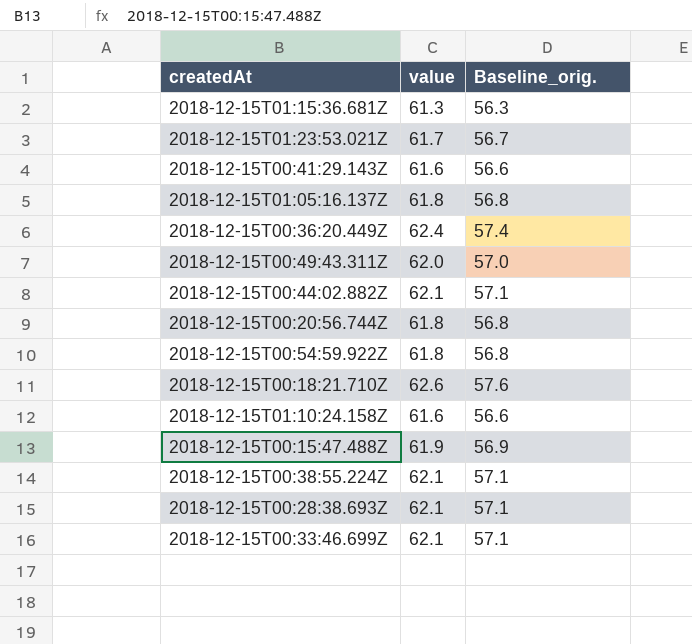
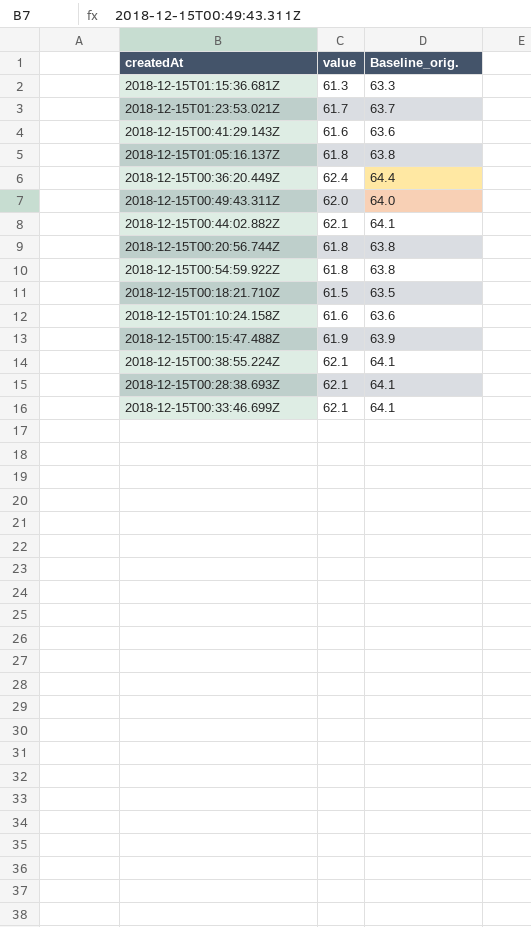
column Baseline_orig. | formula: [value] - 5 -> [value] + 2
2018-12-15T00:18:21.710Z | value: 62.6 -> 61.5

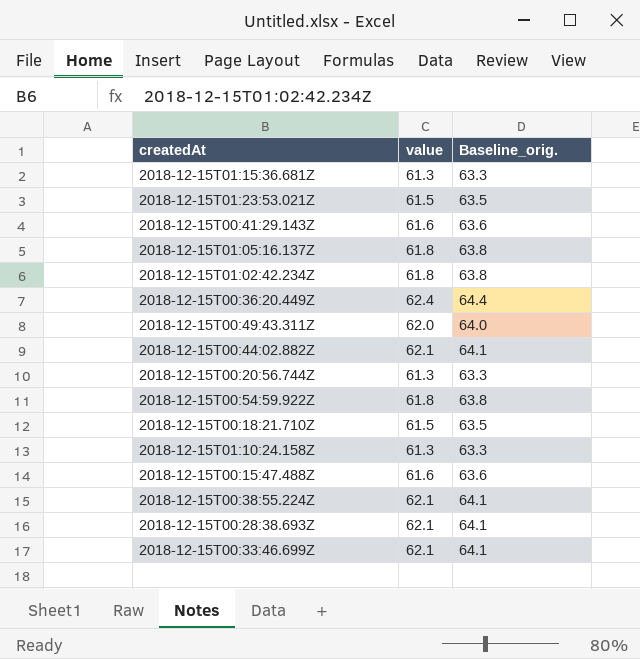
2018-12-15T01:23:53.021Z | value: 61.7 -> 61.5
2018-12-15T01:23:53.021Z | Baseline_orig.: 63.7 -> 63.5
row 2018-12-15T01:02:42.234Z: none -> 61.8 | 63.8
2018-12-15T00:20:56.744Z | value: 61.8 -> 61.3
2018-12-15T00:20:56.744Z | Baseline_orig.: 63.8 -> 63.3
2018-12-15T01:10:24.158Z | value: 61.6 -> 61.3
2018-12-15T01:10:24.158Z | Baseline_orig.: 63.6 -> 63.3
2018-12-15T00:15:47.488Z | value: 61.9 -> 61.6
2018-12-15T00:15:47.488Z | Baseline_orig.: 63.9 -> 63.6

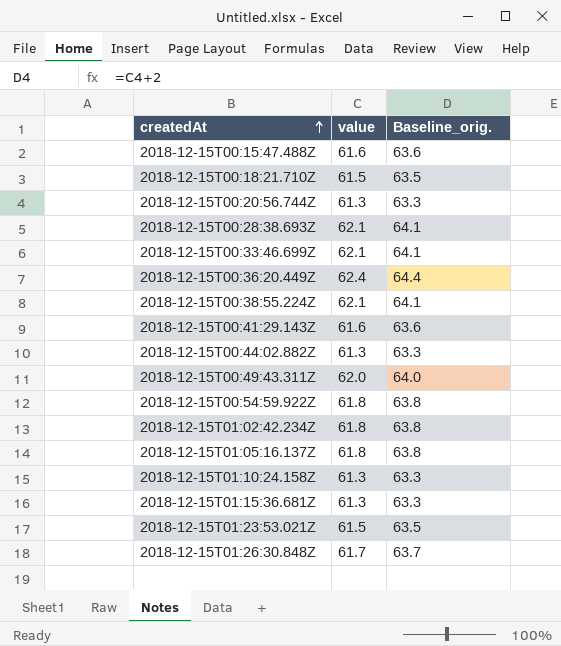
row order: none -> createdAt ascending
2018-12-15T00:44:02.882Z | value: 62.1 -> 61.3
2018-12-15T00:44:02.882Z | Baseline_orig.: 64.1 -> 63.3
row 2018-12-15T01:26:30.848Z: none -> 61.7 | 63.7

